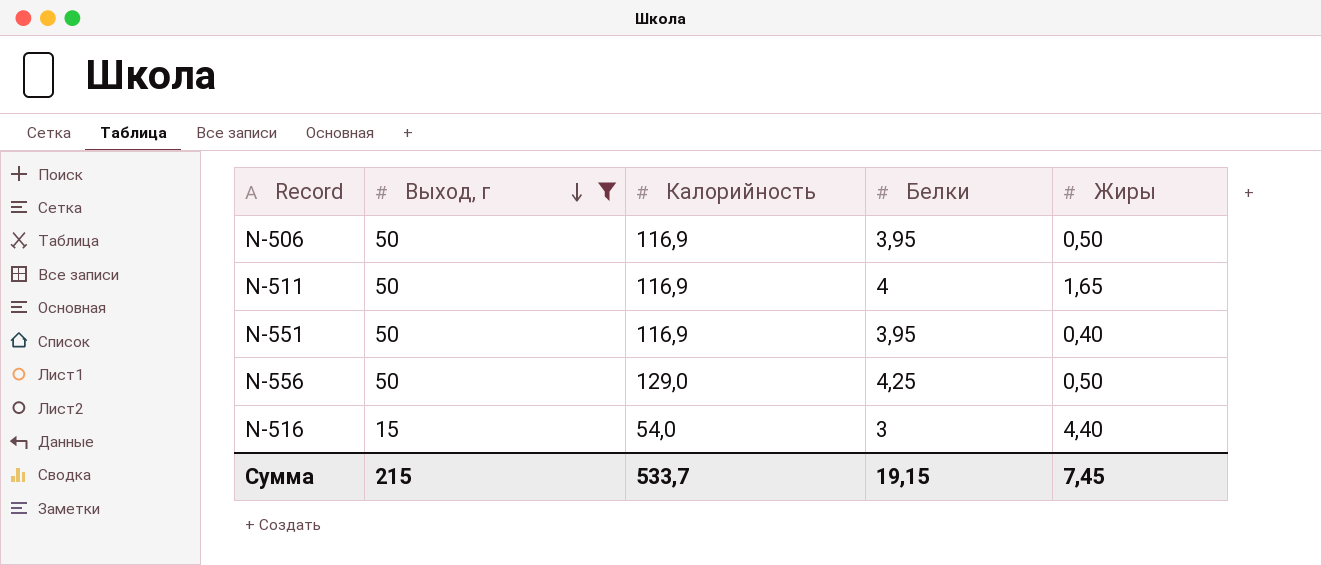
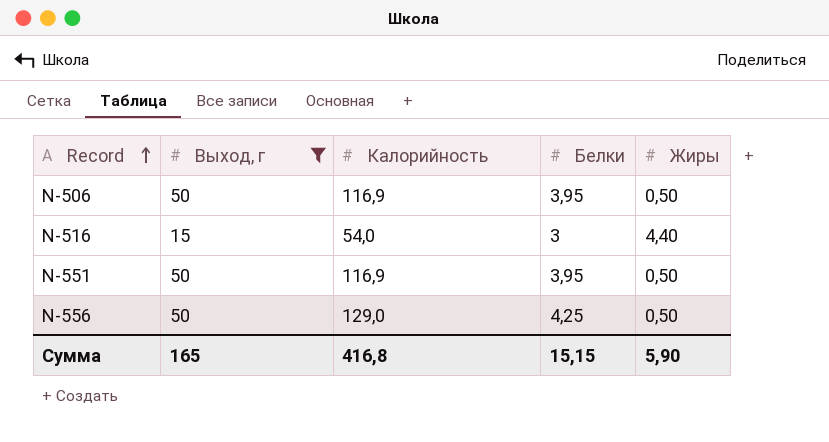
row order: Выход, г descending -> Record ascending
row N-511: 50 | 116,9 | 4 | 1,65 -> none
N-551 | Жиры: 0,40 -> 0,50
Сумма | Выход, г: 215 -> 165
Сумма | Калорийность: 533,7 -> 416,8
Сумма | Белки: 19,15 -> 15,15
Сумма | Жиры: 7,45 -> 5,90

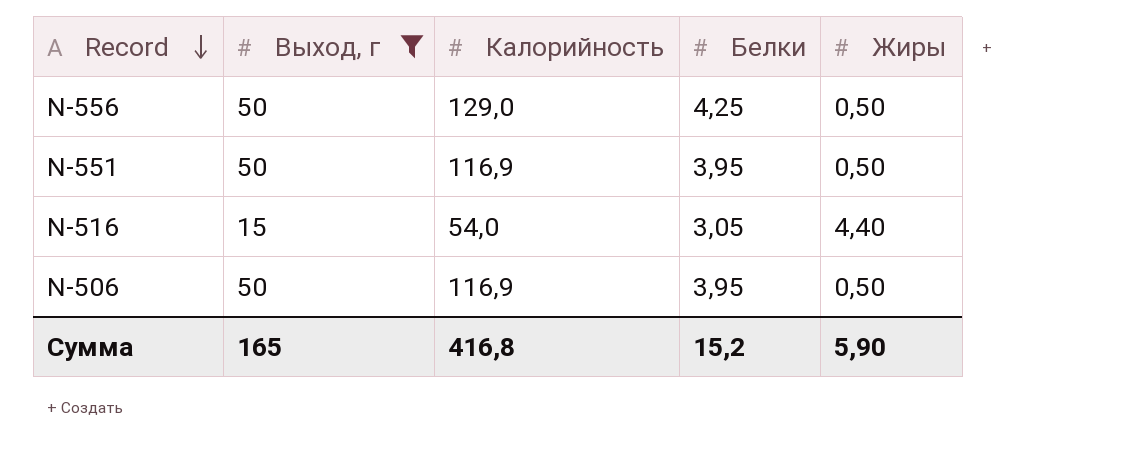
row order: Record ascending -> Record descending
N-516 | Белки: 3 -> 3,05
Сумма | Белки: 15,15 -> 15,2

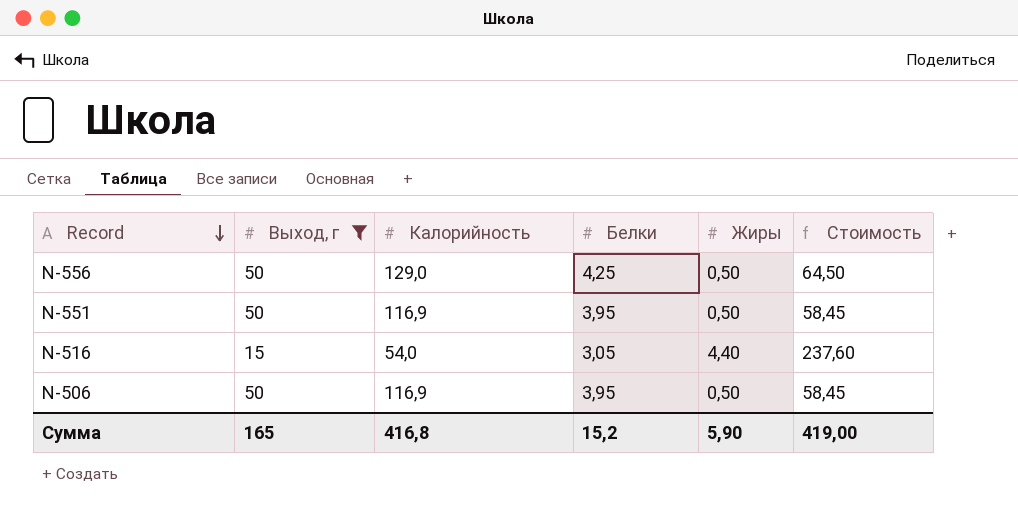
column Стоимость | formula: none -> [Калорийность] * [Жиры]

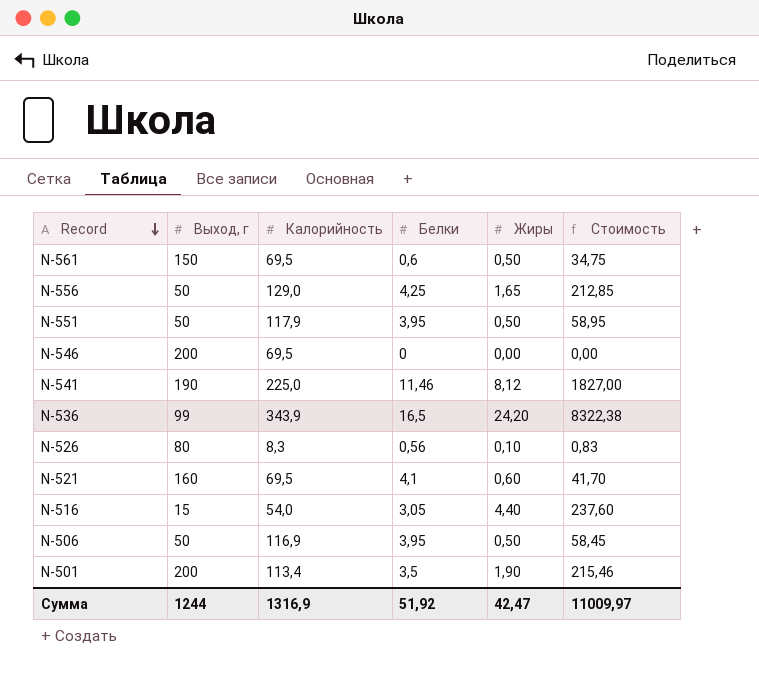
filter: Выход, г <= 50 -> none
N-556 | Жиры: 0,50 -> 1,65
N-556 | Стоимость: 64,50 -> 212,85
N-551 | Калорийность: 116,9 -> 117,9
N-551 | Стоимость: 58,45 -> 58,95
Сумма | Выход, г: 165 -> 1244
Сумма | Калорийность: 416,8 -> 1316,9
Сумма | Белки: 15,2 -> 51,92
Сумма | Жиры: 5,90 -> 42,47
Сумма | Стоимость: 419,00 -> 11009,97

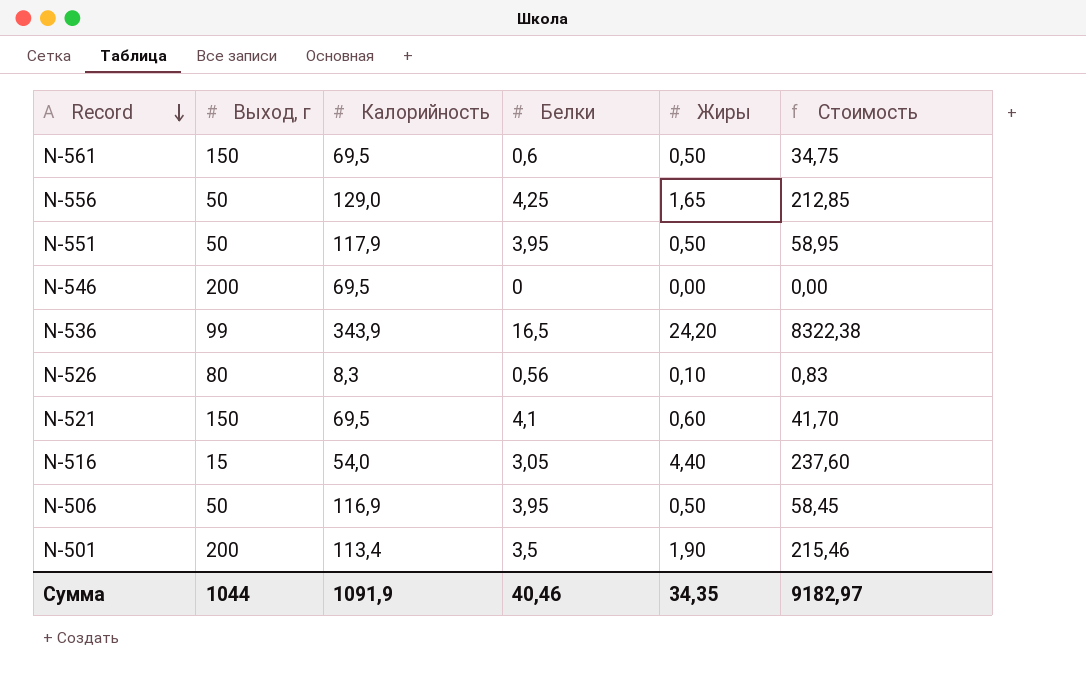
row N-541: 190 | 225,0 | 11,46 | 8,12 | 1827,00 -> none
N-521 | Выход, г: 160 -> 150
Сумма | Выход, г: 1244 -> 1044
Сумма | Калорийность: 1316,9 -> 1091,9
Сумма | Белки: 51,92 -> 40,46
Сумма | Жиры: 42,47 -> 34,35
Сумма | Стоимость: 11009,97 -> 9182,97

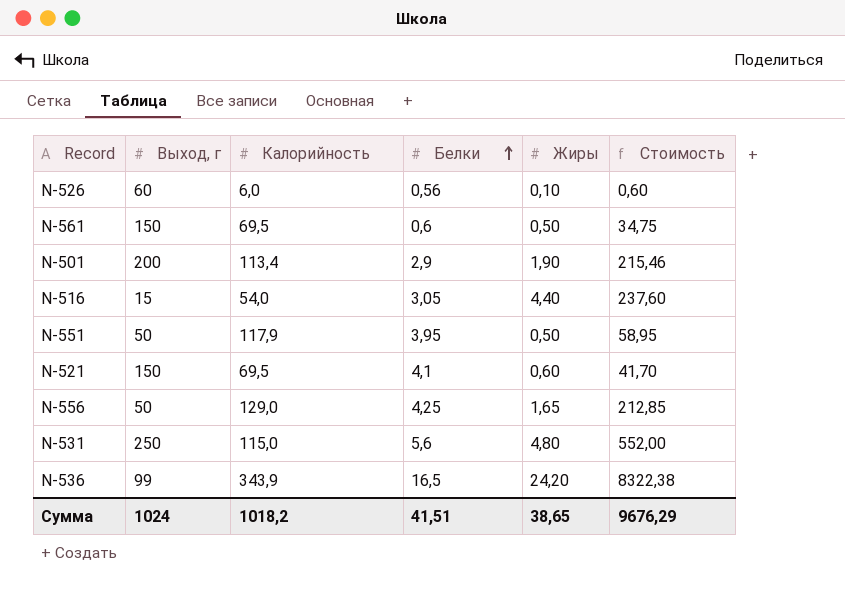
row order: Record descending -> Белки ascending
row N-546: 200 | 69,5 | 0 | 0,00 | 0,00 -> none
row N-506: 50 | 116,9 | 3,95 | 0,50 | 58,45 -> none
N-526 | Выход, г: 80 -> 60
N-526 | Калорийность: 8,3 -> 6,0
N-526 | Стоимость: 0,83 -> 0,60
N-501 | Белки: 3,5 -> 2,9
row N-531: none -> 250 | 115,0 | 5,6 | 4,80 | 552,00
Сумма | Выход, г: 1044 -> 1024
Сумма | Калорийность: 1091,9 -> 1018,2
Сумма | Белки: 40,46 -> 41,51
Сумма | Жиры: 34,35 -> 38,65
Сумма | Стоимость: 9182,97 -> 9676,29

